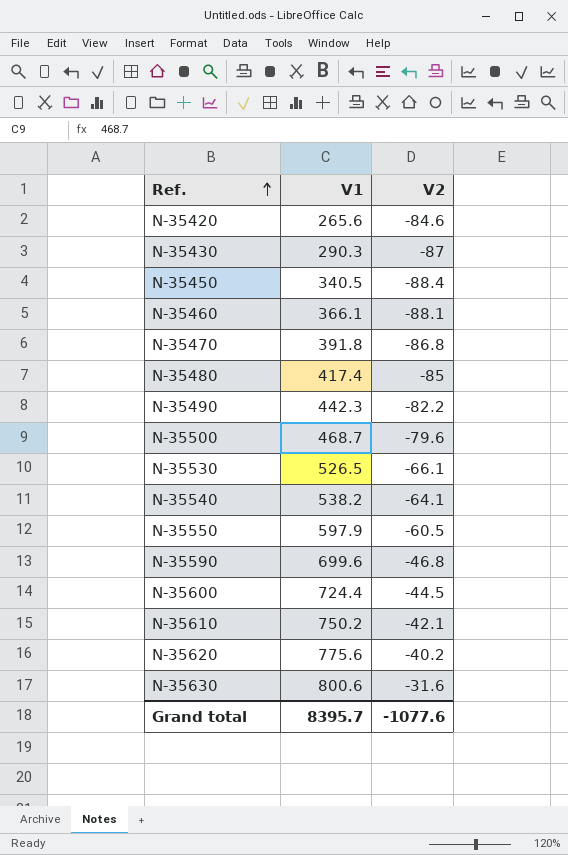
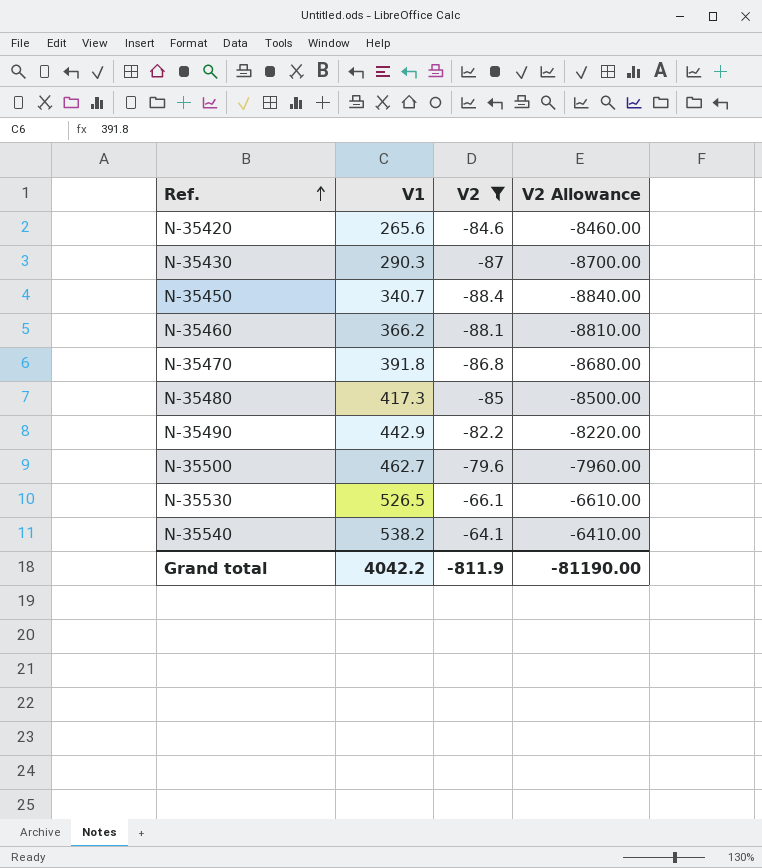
filter: none -> V2 <= -64.1
column V2 Allowance | formula: none -> [V2] * 100
N-35450 | V1: 340.5 -> 340.7
N-35460 | V1: 366.1 -> 366.2
N-35480 | V1: 417.4 -> 417.3
N-35490 | V1: 442.3 -> 442.9
N-35500 | V1: 468.7 -> 462.7
Grand total | V1: 8395.7 -> 4042.2
Grand total | V2: -1077.6 -> -811.9

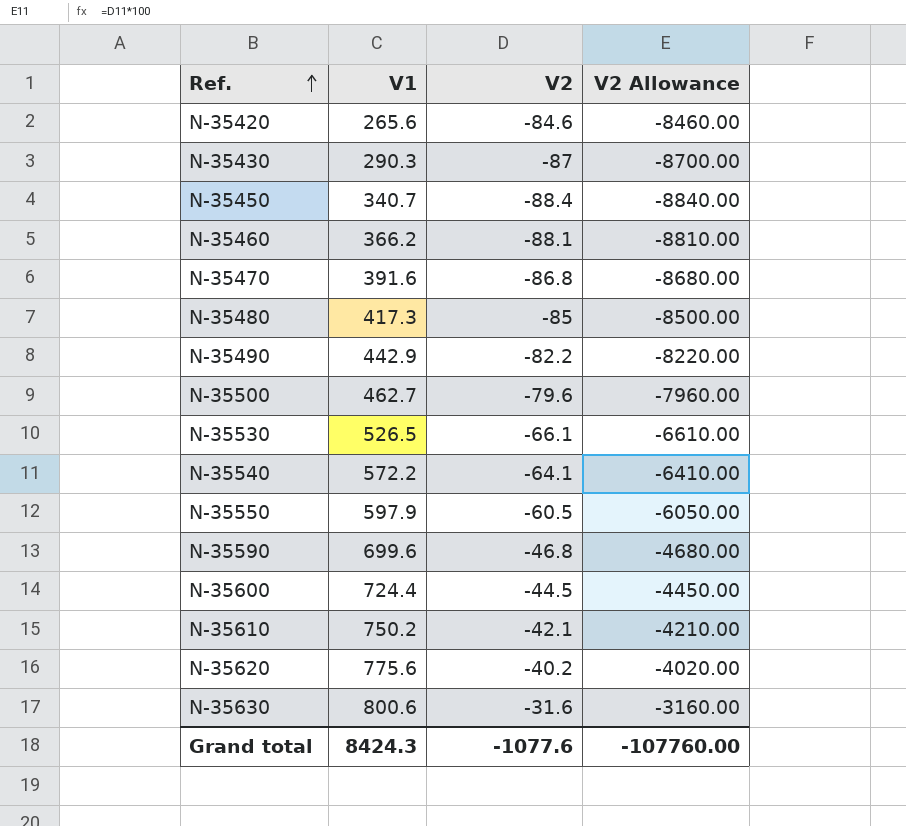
filter: V2 <= -64.1 -> none
N-35470 | V1: 391.8 -> 391.6
N-35540 | V1: 538.2 -> 572.2
Grand total | V1: 4042.2 -> 8424.3
Grand total | V2: -811.9 -> -1077.6
Grand total | V2 Allowance: -81190.00 -> -107760.00

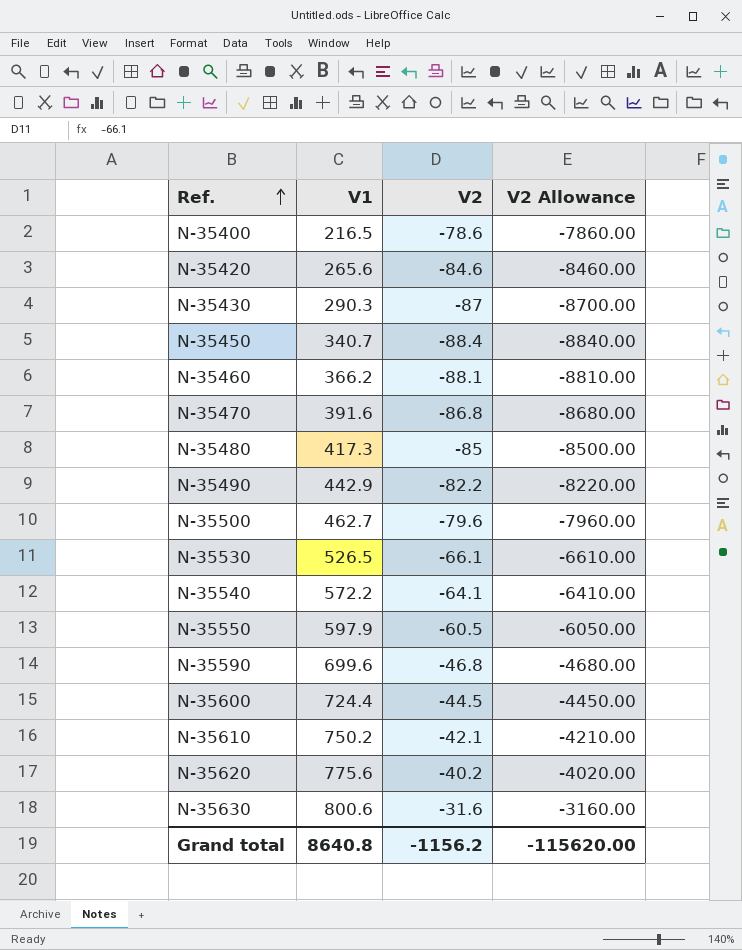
row N-35400: none -> 216.5 | -78.6 | -7860.00
Grand total | V1: 8424.3 -> 8640.8
Grand total | V2: -1077.6 -> -1156.2
Grand total | V2 Allowance: -107760.00 -> -115620.00

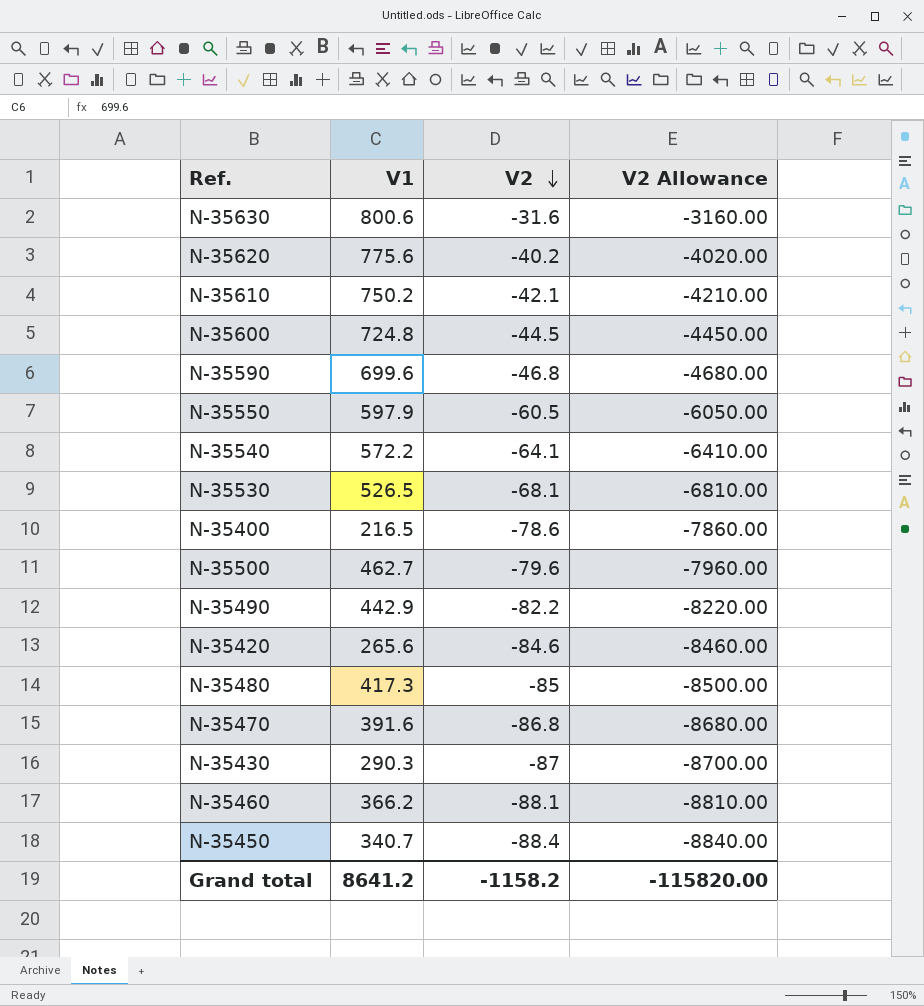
row order: Ref. ascending -> V2 descending
N-35600 | V1: 724.4 -> 724.8
N-35530 | V2: -66.1 -> -68.1
N-35530 | V2 Allowance: -6610.00 -> -6810.00
Grand total | V1: 8640.8 -> 8641.2
Grand total | V2: -1156.2 -> -1158.2
Grand total | V2 Allowance: -115620.00 -> -115820.00

